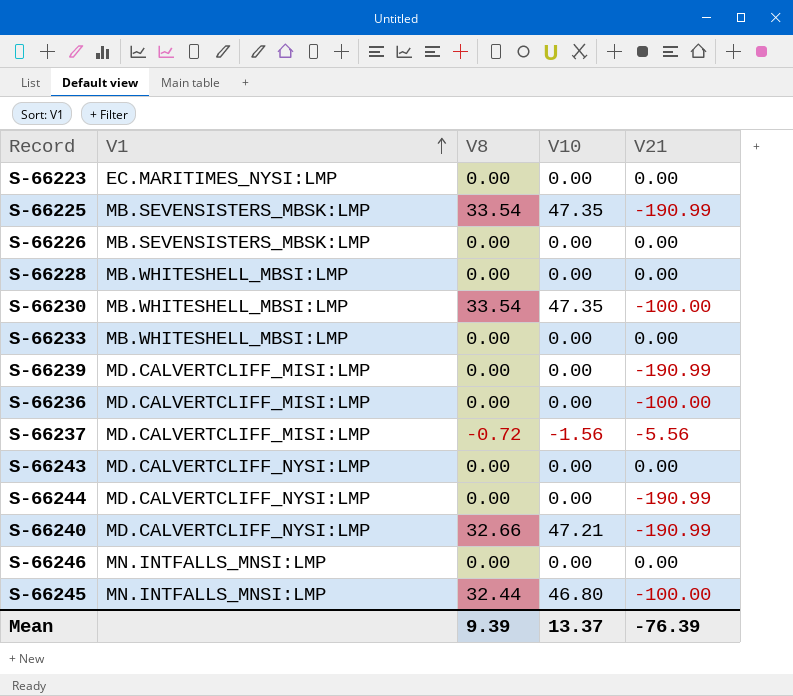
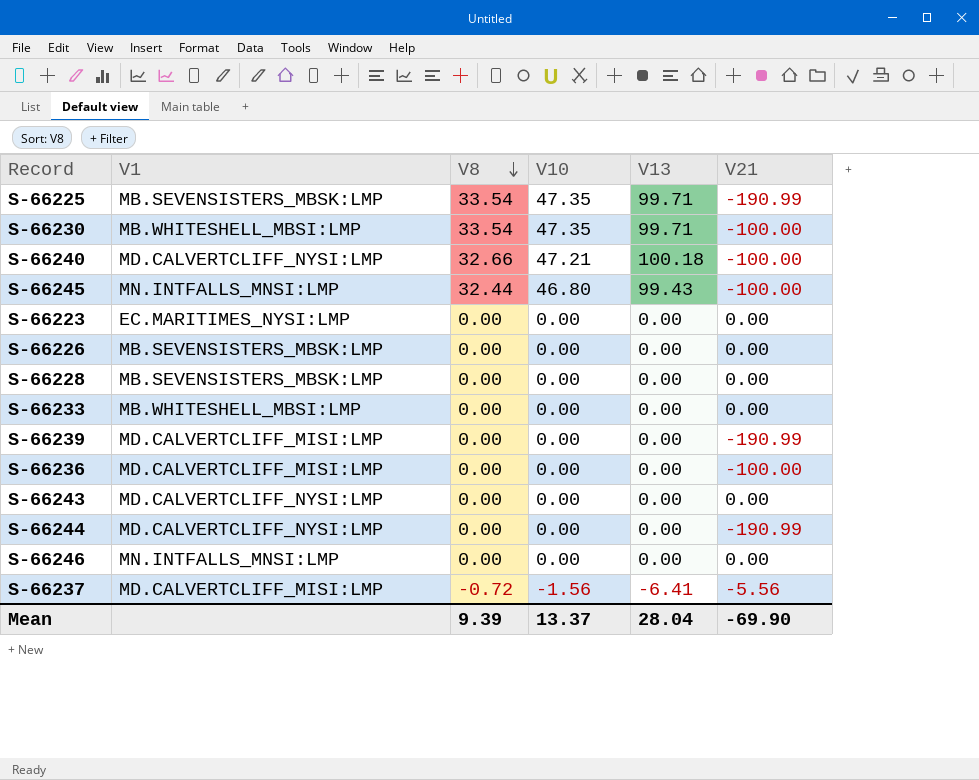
row order: V1 ascending -> V8 descending
column V13 | position: none -> 5
S-66240 | V21: -190.99 -> -100.00
S-66228 | V1: MB.WHITESHELL_MBSI:LMP -> MB.SEVENSISTERS_MBSK:LMP
Mean | V21: -76.39 -> -69.90

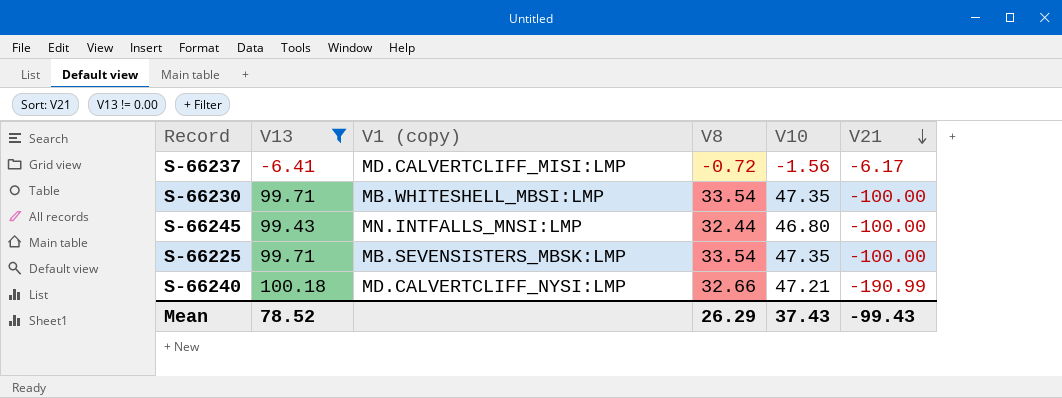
filter: none -> V13 != 0.00
row order: V8 descending -> V21 descending
column V13 | position: 5 -> 2
column name: V1 -> V1 (copy)
S-66237 | V21: -5.56 -> -6.17
S-66225 | V21: -190.99 -> -100.00
S-66240 | V21: -100.00 -> -190.99
Mean | V13: 28.04 -> 78.52
Mean | V8: 9.39 -> 26.29
Mean | V10: 13.37 -> 37.43
Mean | V21: -69.90 -> -99.43

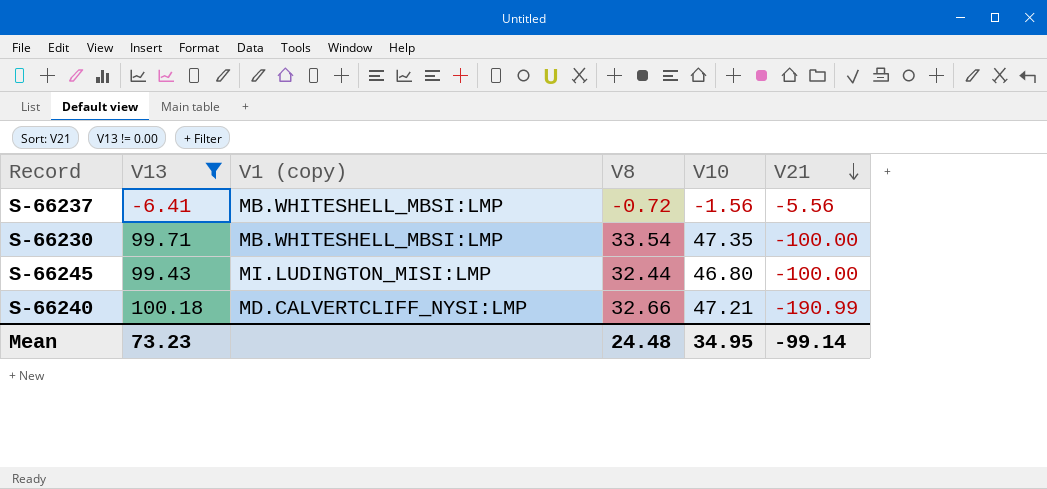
row S-66225: 99.71 | MB.SEVENSISTERS_MBSK:LMP | 33.54 | 47.35 | -100.00 -> none
S-66237 | V1 (copy): MD.CALVERTCLIFF_MISI:LMP -> MB.WHITESHELL_MBSI:LMP
S-66237 | V21: -6.17 -> -5.56
S-66245 | V1 (copy): MN.INTFALLS_MNSI:LMP -> MI.LUDINGTON_MISI:LMP
Mean | V13: 78.52 -> 73.23
Mean | V8: 26.29 -> 24.48
Mean | V10: 37.43 -> 34.95
Mean | V21: -99.43 -> -99.14

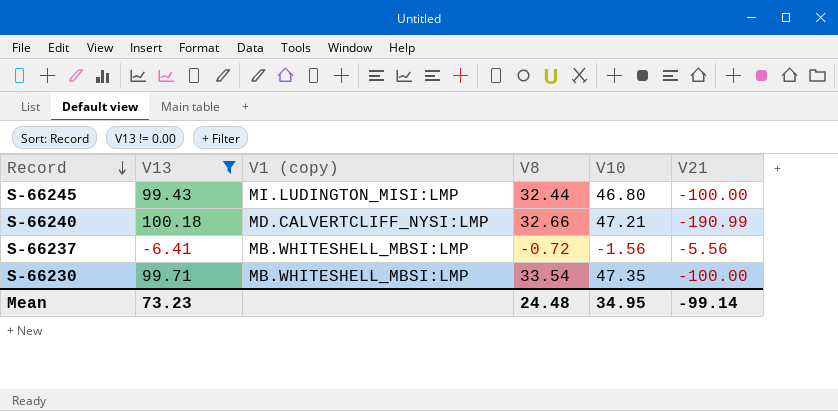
row order: V21 descending -> Record descending

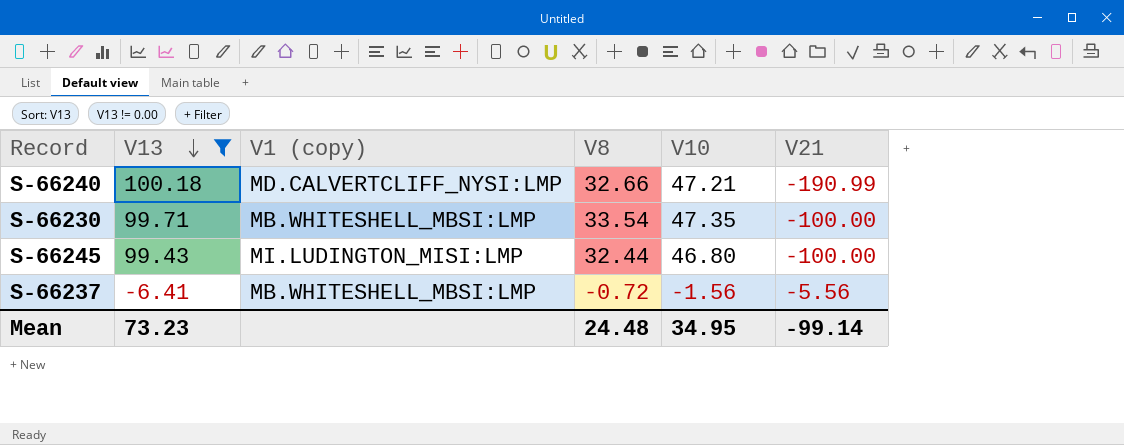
row order: Record descending -> V13 descending

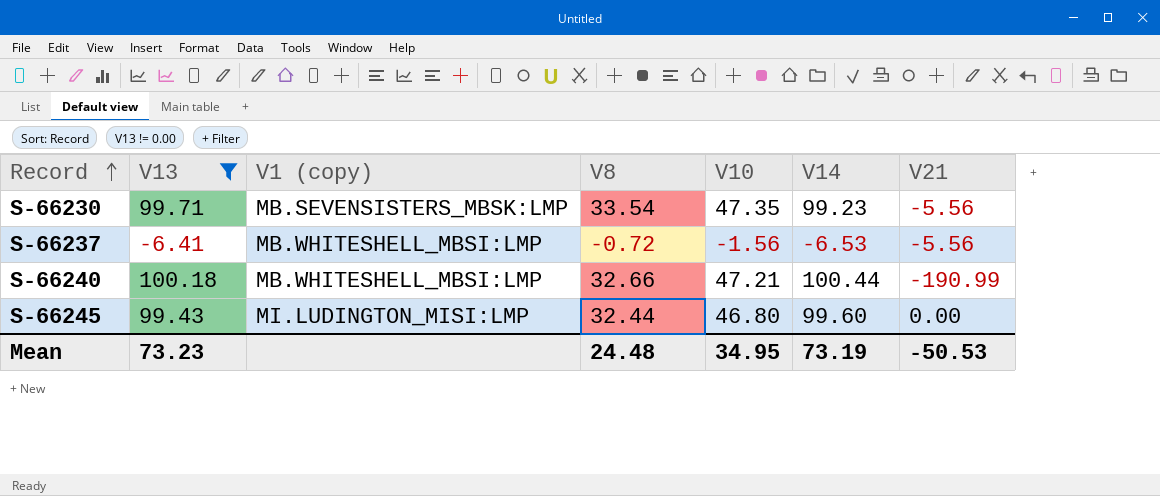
row order: V13 descending -> Record ascending
column V14 | position: none -> 6
S-66230 | V1 (copy): MB.WHITESHELL_MBSI:LMP -> MB.SEVENSISTERS_MBSK:LMP
S-66230 | V21: -100.00 -> -5.56
S-66240 | V1 (copy): MD.CALVERTCLIFF_NYSI:LMP -> MB.WHITESHELL_MBSI:LMP
S-66245 | V21: -100.00 -> 0.00
Mean | V21: -99.14 -> -50.53

